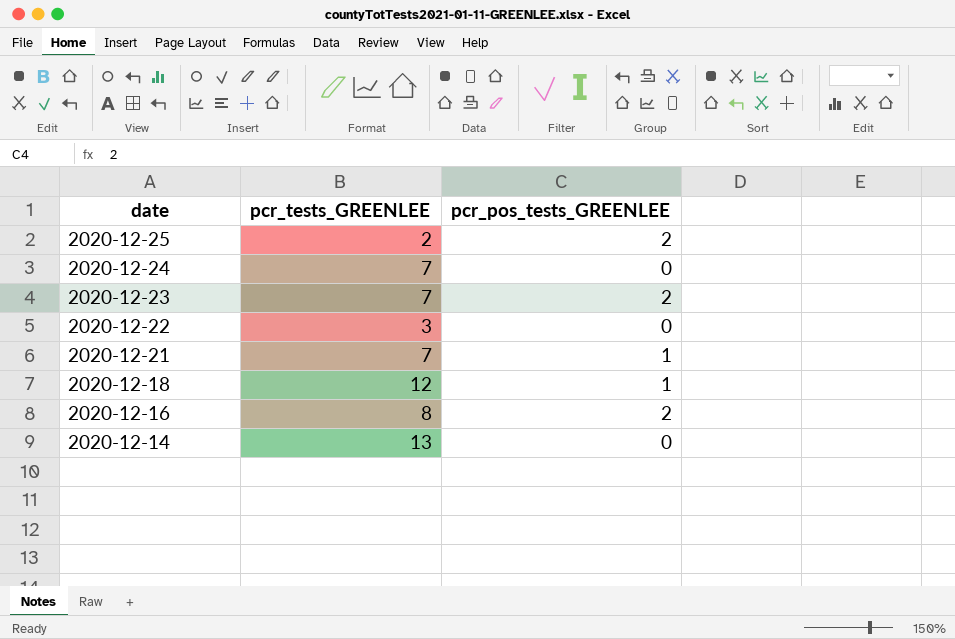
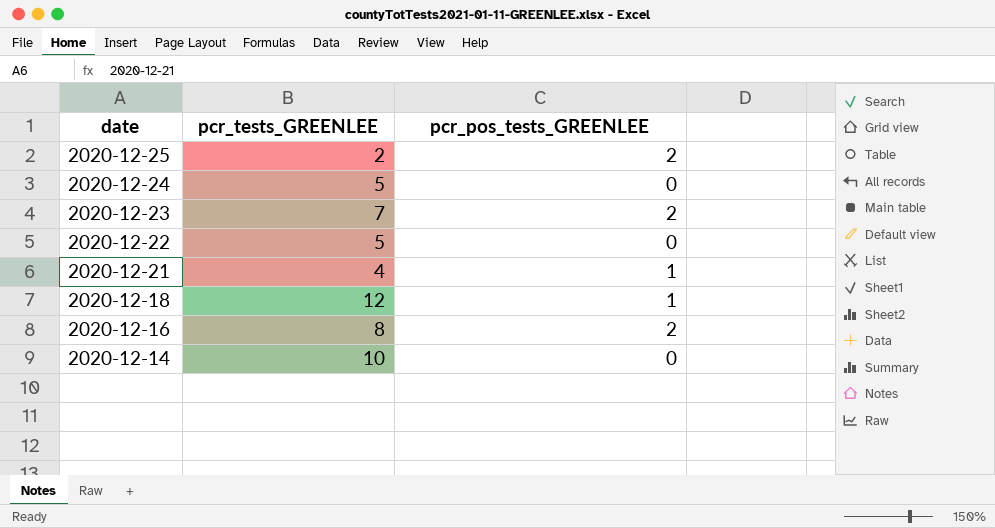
2020-12-24 | pcr_tests_GREENLEE: 7 -> 5
2020-12-22 | pcr_tests_GREENLEE: 3 -> 5
2020-12-21 | pcr_tests_GREENLEE: 7 -> 4
2020-12-14 | pcr_tests_GREENLEE: 13 -> 10

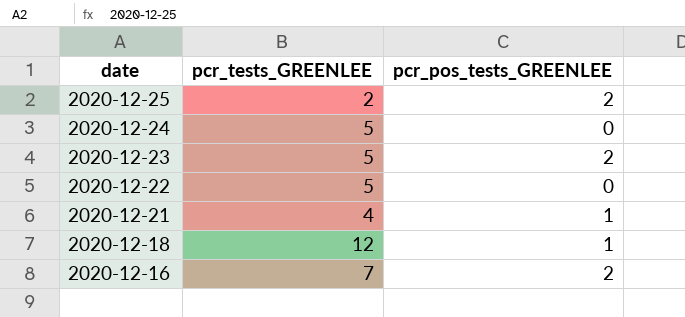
row 2020-12-14: 10 | 0 -> none
2020-12-23 | pcr_tests_GREENLEE: 7 -> 5
2020-12-16 | pcr_tests_GREENLEE: 8 -> 7

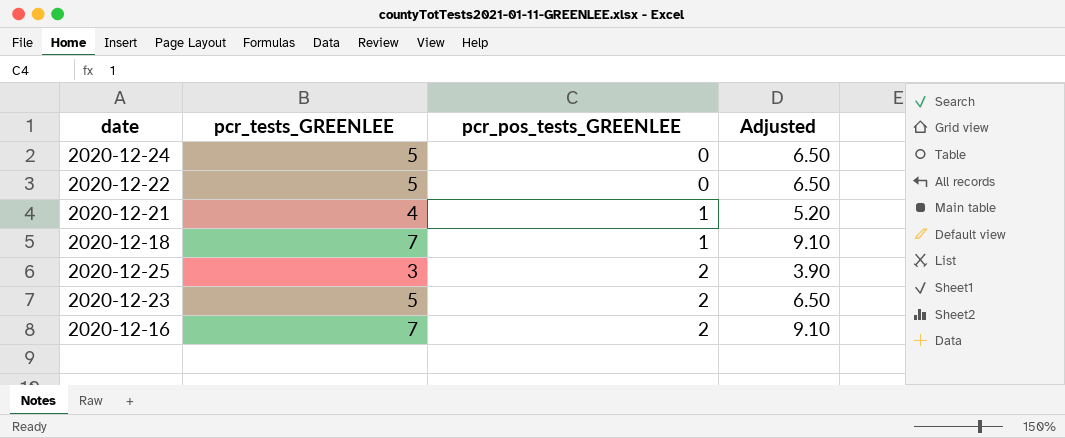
row order: date descending -> pcr_pos_tests_GREENLEE ascending
column Adjusted | formula: none -> [pcr_tests_GREENLEE] * 1.3
2020-12-18 | pcr_tests_GREENLEE: 12 -> 7
2020-12-25 | pcr_tests_GREENLEE: 2 -> 3

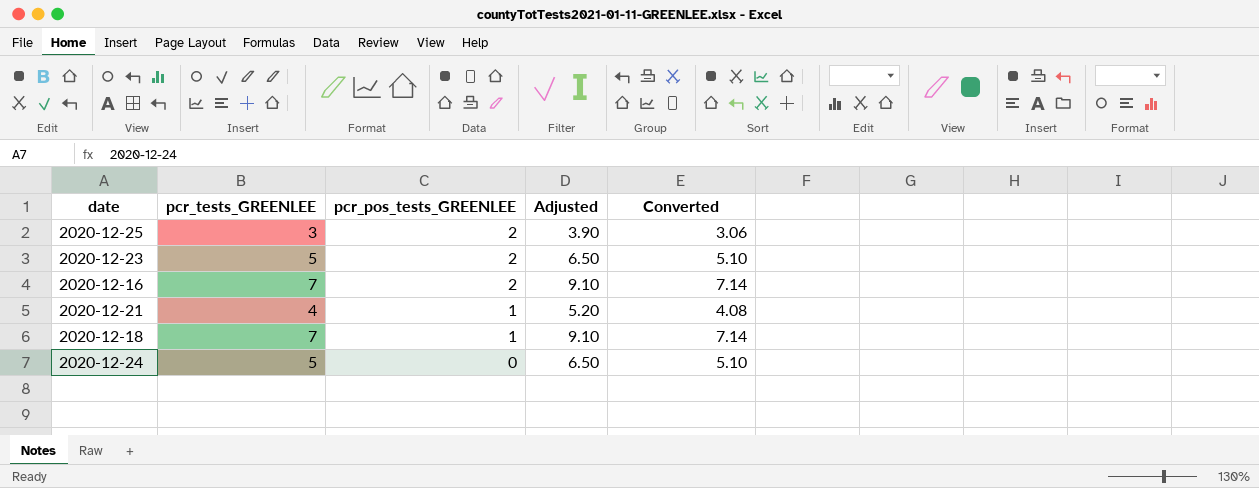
row order: pcr_pos_tests_GREENLEE ascending -> pcr_pos_tests_GREENLEE descending
column Converted | formula: none -> [pcr_tests_GREENLEE] * 1.02
row 2020-12-22: 5 | 0 | 6.50 -> none

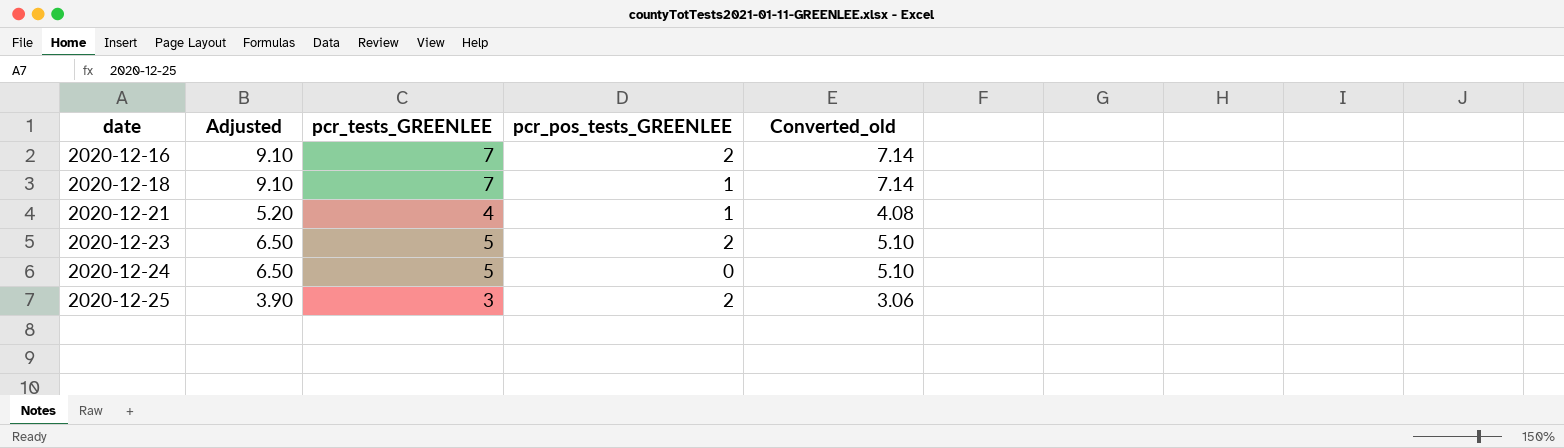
row order: pcr_pos_tests_GREENLEE descending -> date ascending
column Adjusted | position: 4 -> 2
column name: Converted -> Converted_old

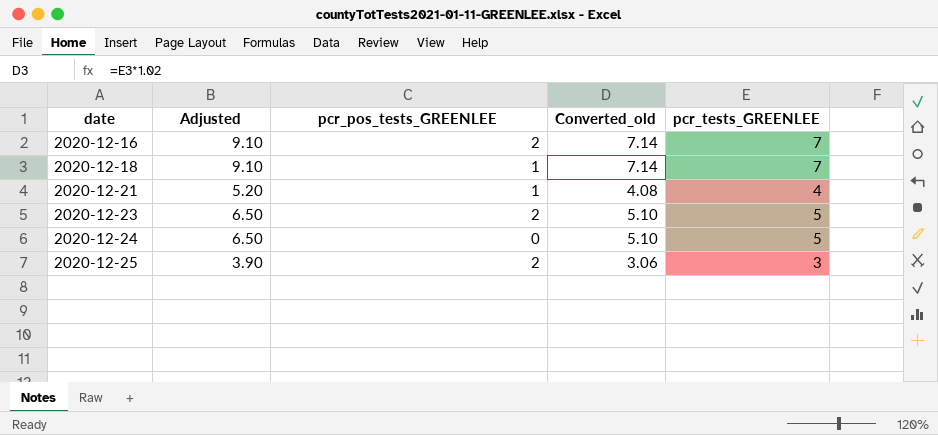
column pcr_tests_GREENLEE | position: 3 -> 5

